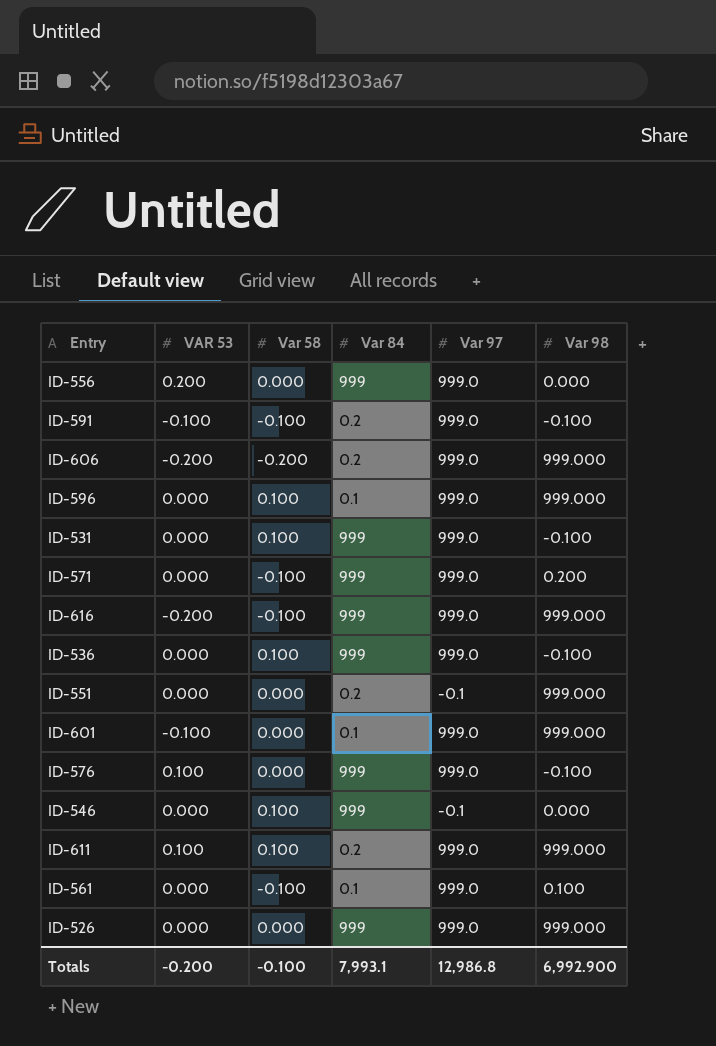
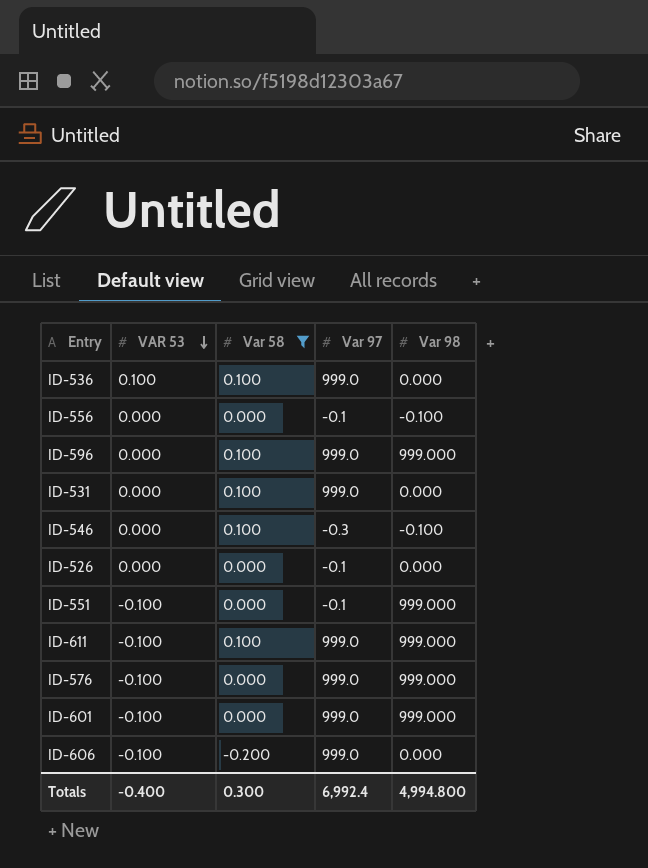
filter: none -> Var 58 != -0.100
row order: none -> VAR 53 descending
column Var 84 | position: 4 -> none
ID-536 | VAR 53: 0.000 -> 0.100
ID-536 | Var 98: -0.100 -> 0.000
ID-556 | VAR 53: 0.200 -> 0.000
ID-556 | Var 97: 999.0 -> -0.1
ID-556 | Var 98: 0.000 -> -0.100
ID-531 | Var 98: -0.100 -> 0.000
ID-546 | Var 97: -0.1 -> -0.3
ID-546 | Var 98: 0.000 -> -0.100
ID-526 | Var 97: 999.0 -> -0.1
ID-526 | Var 98: 999.000 -> 0.000
ID-551 | VAR 53: 0.000 -> -0.100
ID-611 | VAR 53: 0.100 -> -0.100
ID-576 | VAR 53: 0.100 -> -0.100
ID-576 | Var 98: -0.100 -> 999.000
ID-606 | VAR 53: -0.200 -> -0.100
ID-606 | Var 98: 999.000 -> 0.000
Totals | VAR 53: -0.200 -> -0.400
Totals | Var 58: -0.100 -> 0.300
Totals | Var 97: 12,986.8 -> 6,992.4
Totals | Var 98: 6,992.900 -> 4,994.800

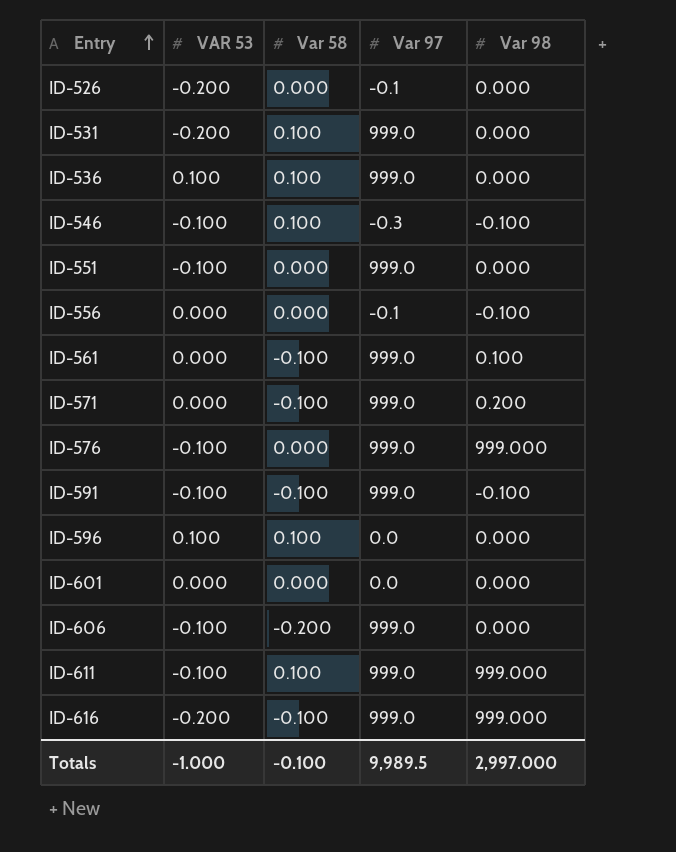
filter: Var 58 != -0.100 -> none
row order: VAR 53 descending -> Entry ascending
ID-526 | VAR 53: 0.000 -> -0.200
ID-531 | VAR 53: 0.000 -> -0.200
ID-546 | VAR 53: 0.000 -> -0.100
ID-551 | Var 97: -0.1 -> 999.0
ID-551 | Var 98: 999.000 -> 0.000
ID-596 | VAR 53: 0.000 -> 0.100
ID-596 | Var 97: 999.0 -> 0.0
ID-596 | Var 98: 999.000 -> 0.000
ID-601 | VAR 53: -0.100 -> 0.000
ID-601 | Var 97: 999.0 -> 0.0
ID-601 | Var 98: 999.000 -> 0.000
Totals | VAR 53: -0.400 -> -1.000
Totals | Var 58: 0.300 -> -0.100
Totals | Var 97: 6,992.4 -> 9,989.5
Totals | Var 98: 4,994.800 -> 2,997.000

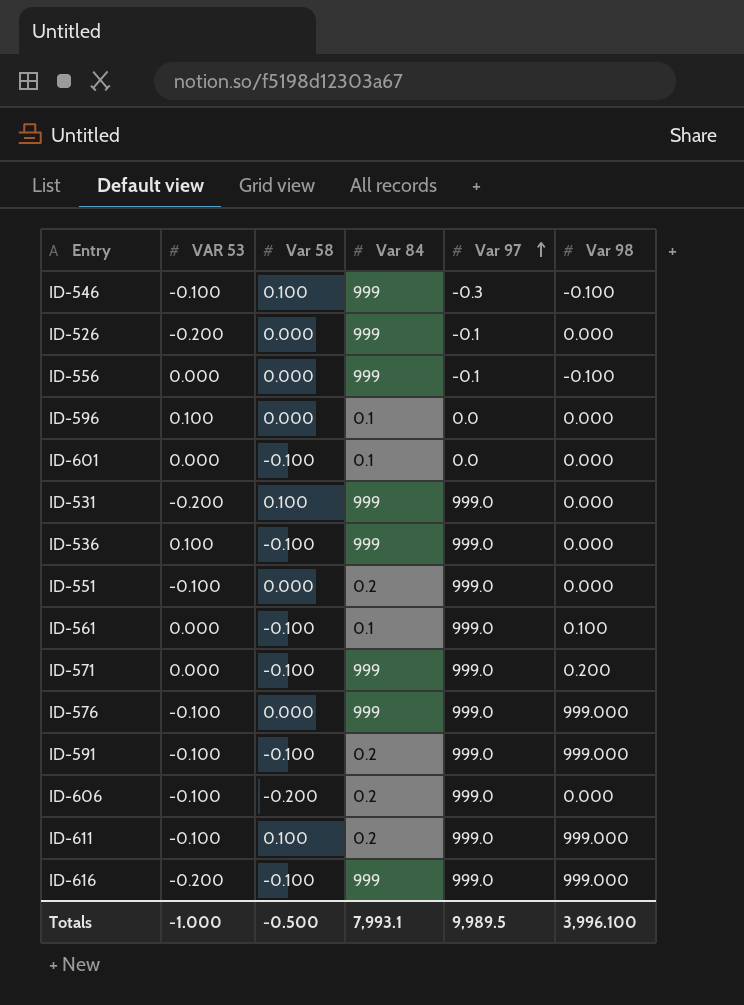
row order: Entry ascending -> Var 97 ascending
column Var 84 | position: none -> 4
ID-596 | Var 58: 0.100 -> 0.000
ID-601 | Var 58: 0.000 -> -0.100
ID-536 | Var 58: 0.100 -> -0.100
ID-591 | Var 98: -0.100 -> 999.000
Totals | Var 58: -0.100 -> -0.500
Totals | Var 98: 2,997.000 -> 3,996.100

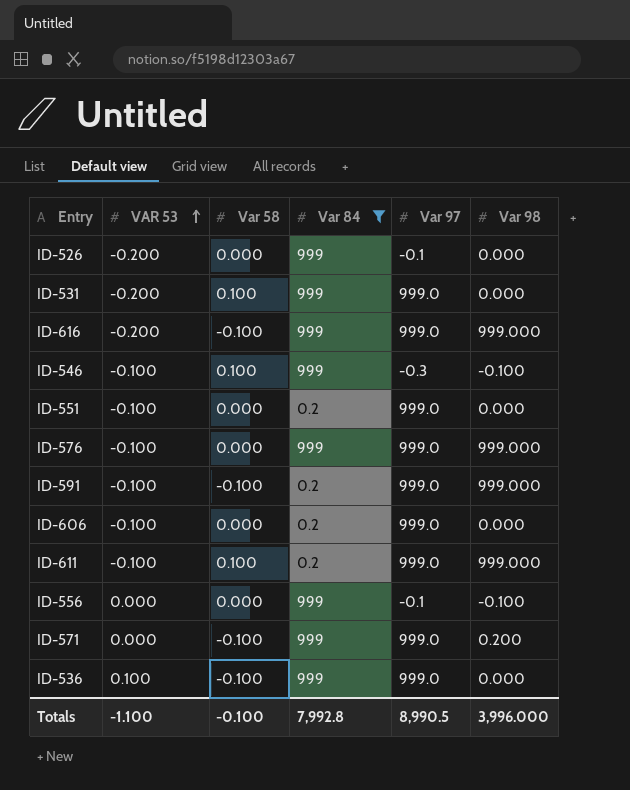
filter: none -> Var 84 != 0.1
row order: Var 97 ascending -> VAR 53 ascending
ID-606 | Var 58: -0.200 -> 0.000
Totals | VAR 53: -1.000 -> -1.100
Totals | Var 58: -0.500 -> -0.100
Totals | Var 84: 7,993.1 -> 7,992.8
Totals | Var 97: 9,989.5 -> 8,990.5
Totals | Var 98: 3,996.100 -> 3,996.000

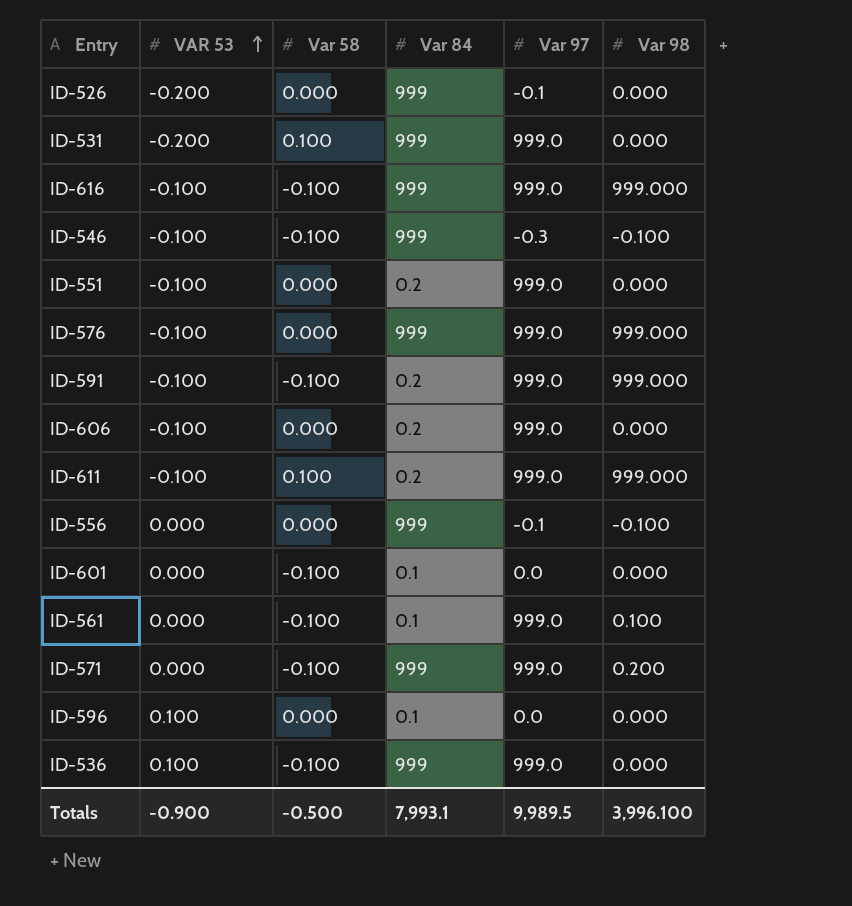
filter: Var 84 != 0.1 -> none
ID-616 | VAR 53: -0.200 -> -0.100
ID-546 | Var 58: 0.100 -> -0.100
Totals | VAR 53: -1.100 -> -0.900
Totals | Var 58: -0.100 -> -0.500
Totals | Var 84: 7,992.8 -> 7,993.1
Totals | Var 97: 8,990.5 -> 9,989.5
Totals | Var 98: 3,996.000 -> 3,996.100

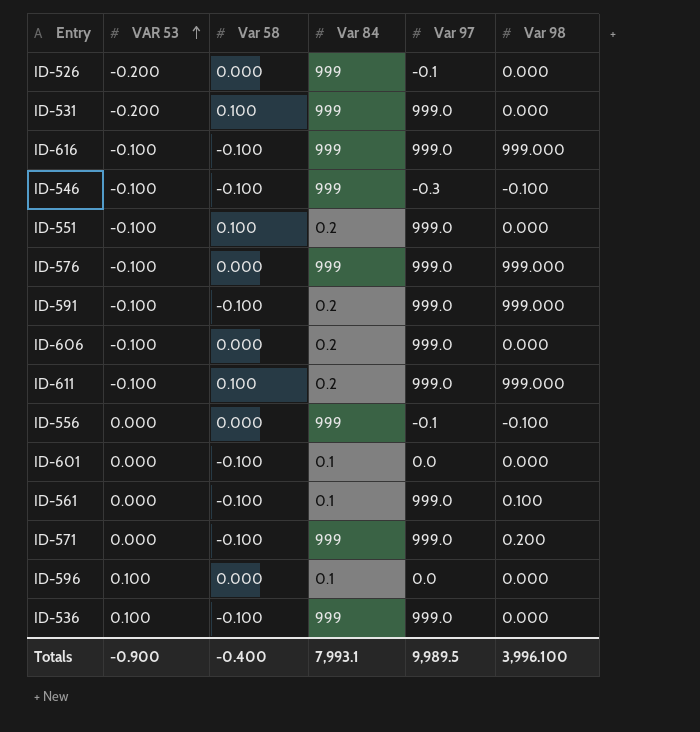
ID-551 | Var 58: 0.000 -> 0.100
Totals | Var 58: -0.500 -> -0.400

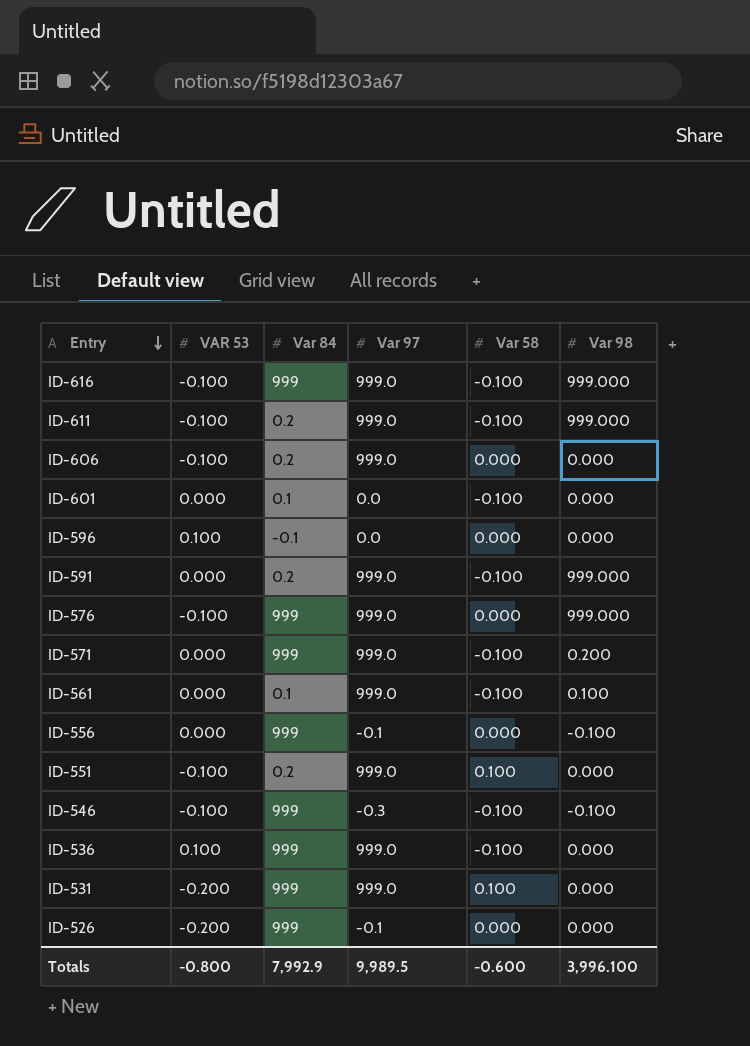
row order: VAR 53 ascending -> Entry descending
column Var 58 | position: 3 -> 5
ID-611 | Var 58: 0.100 -> -0.100
ID-596 | Var 84: 0.1 -> -0.1
ID-591 | VAR 53: -0.100 -> 0.000
Totals | VAR 53: -0.900 -> -0.800
Totals | Var 84: 7,993.1 -> 7,992.9
Totals | Var 58: -0.400 -> -0.600

